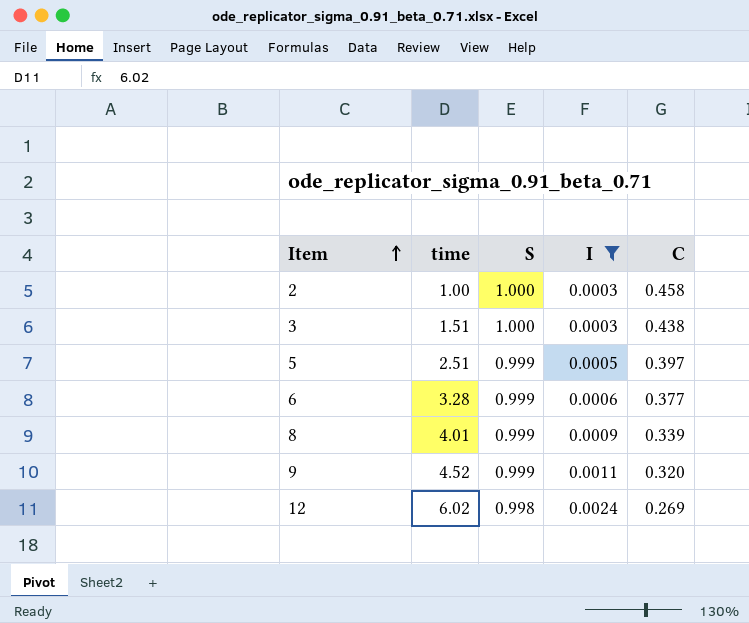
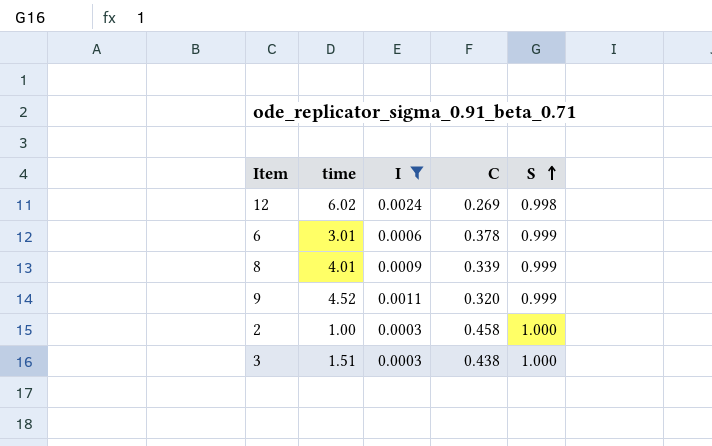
row order: Item ascending -> S ascending
column S | position: 3 -> 5
row 5: 2.51 | 0.999 | 0.0005 | 0.397 -> none
6 | time: 3.28 -> 3.01
6 | C: 0.377 -> 0.378

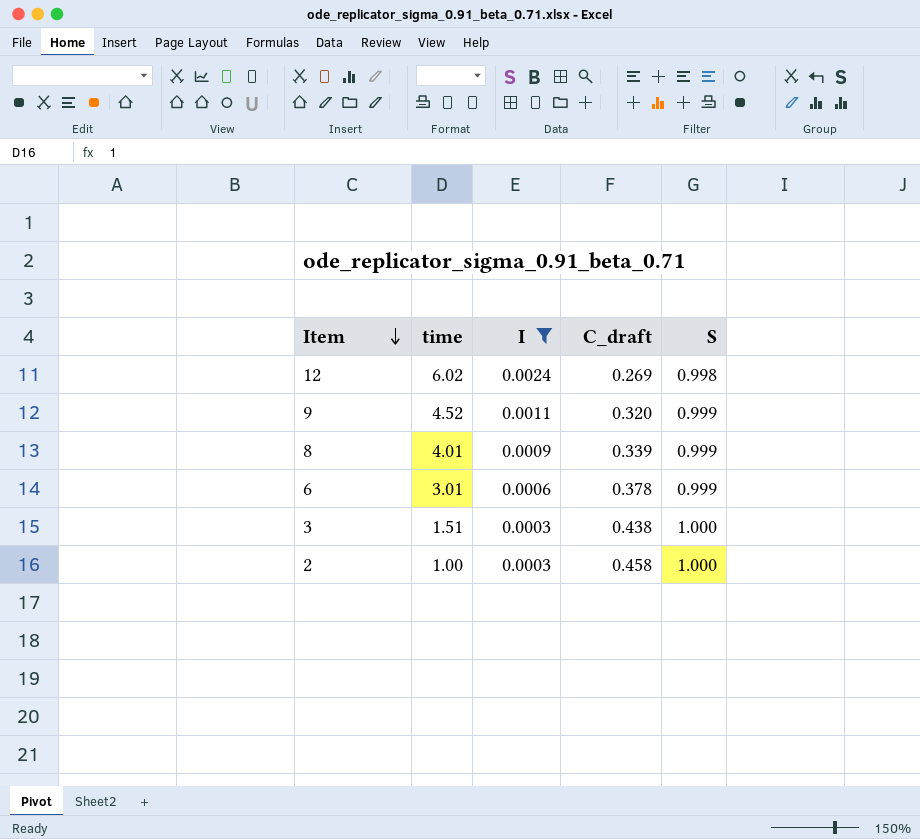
row order: S ascending -> Item descending
column name: C -> C_draft

